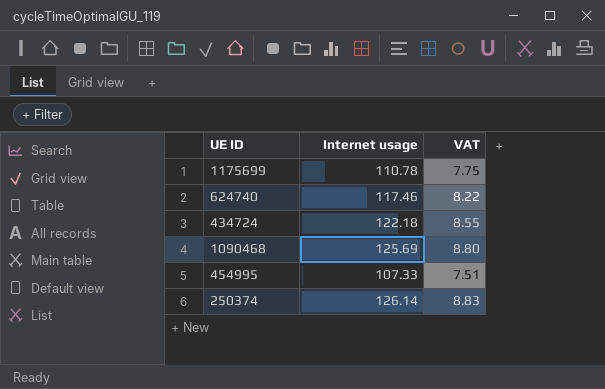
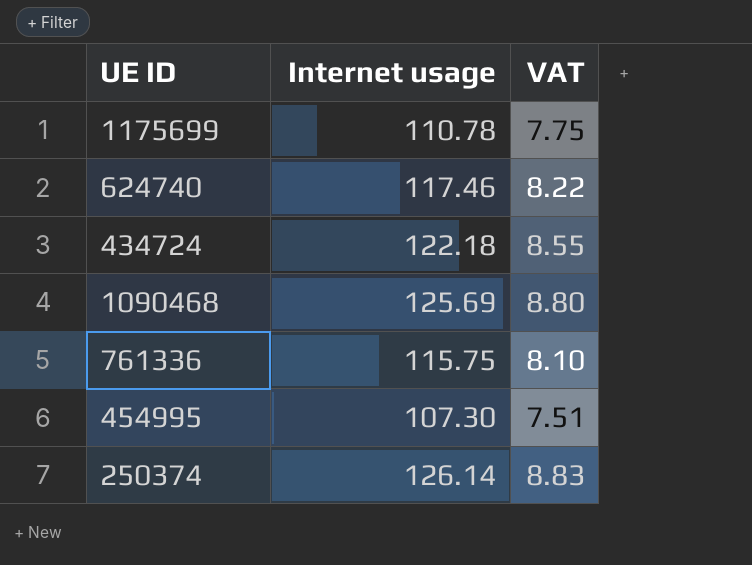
row 761336: none -> 115.75 | 8.10
454995 | Internet usage: 107.33 -> 107.30

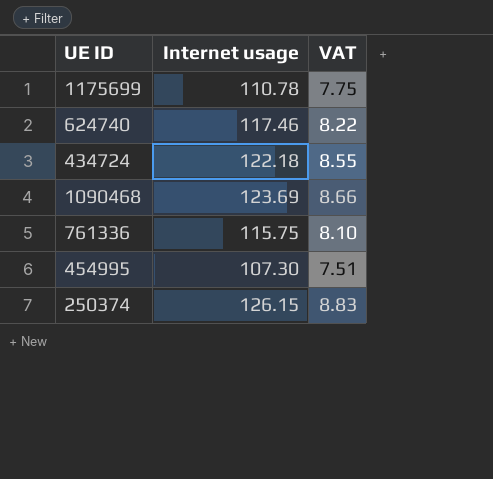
1090468 | Internet usage: 125.69 -> 123.69
1090468 | VAT: 8.80 -> 8.66
250374 | Internet usage: 126.14 -> 126.15

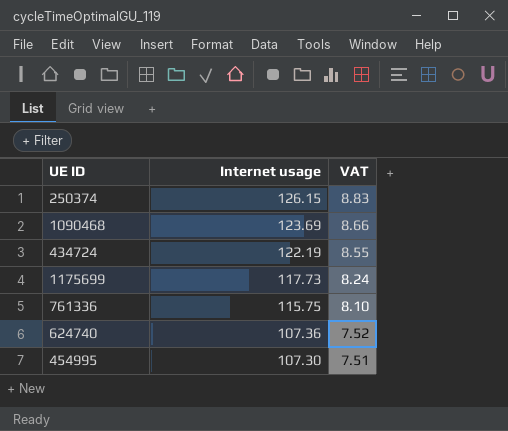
row order: none -> Internet usage descending
434724 | Internet usage: 122.18 -> 122.19
1175699 | Internet usage: 110.78 -> 117.73
1175699 | VAT: 7.75 -> 8.24
624740 | Internet usage: 117.46 -> 107.36
624740 | VAT: 8.22 -> 7.52

